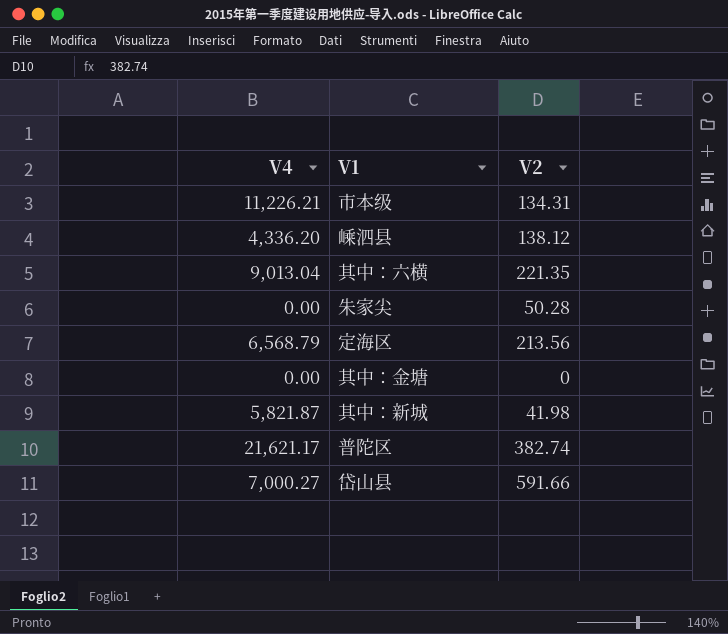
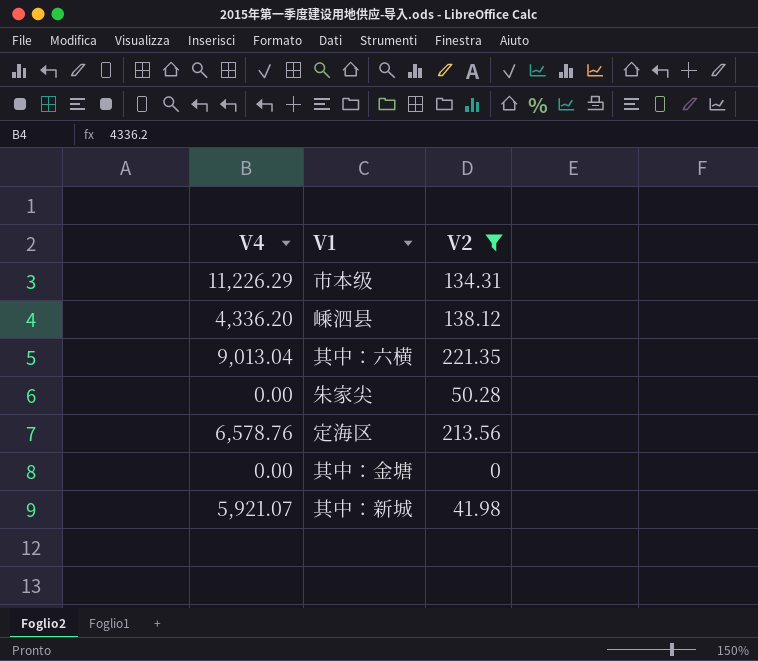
filter: none -> V2 <= 221.35
市本级 | V4: 11,226.21 -> 11,226.29
定海区 | V4: 6,568.79 -> 6,578.76
其中：新城 | V4: 5,821.87 -> 5,921.07

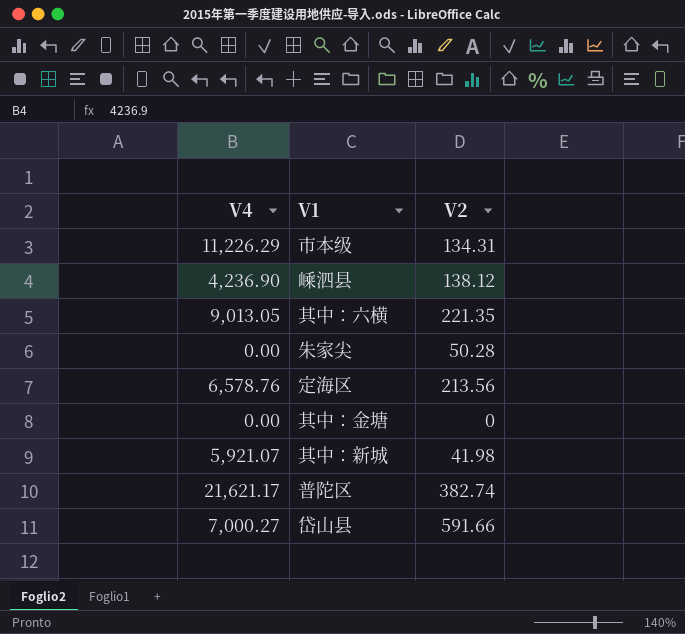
filter: V2 <= 221.35 -> none
嵊泗县 | V4: 4,336.20 -> 4,236.90
其中：六横 | V4: 9,013.04 -> 9,013.05

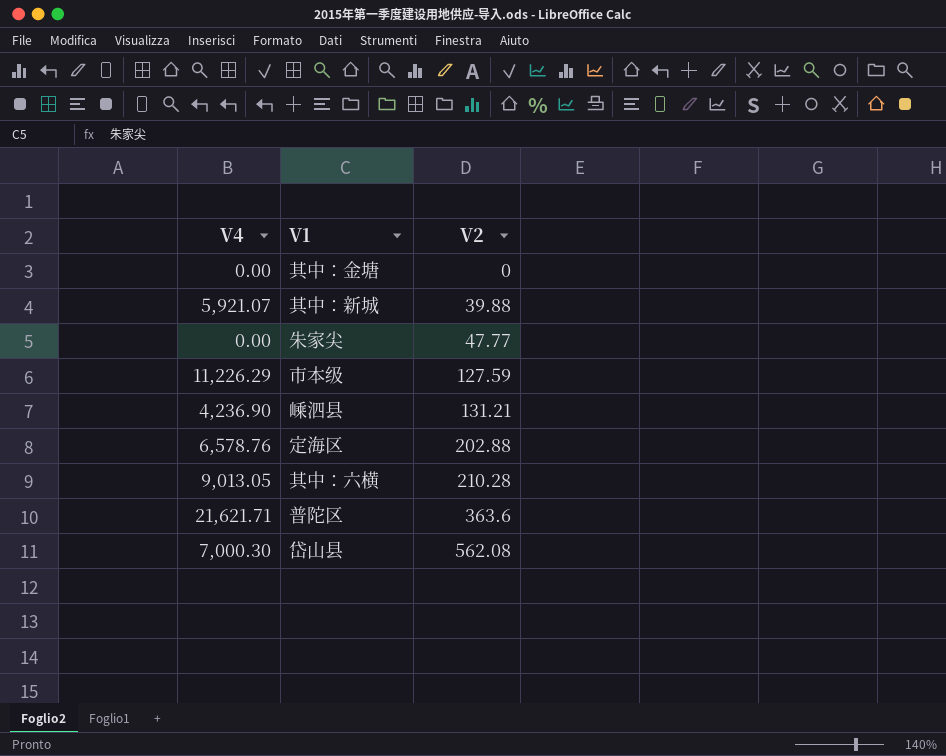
row order: none -> V2 ascending
其中：新城 | V2: 41.98 -> 39.88
朱家尖 | V2: 50.28 -> 47.77
市本级 | V2: 134.31 -> 127.59
嵊泗县 | V2: 138.12 -> 131.21
定海区 | V2: 213.56 -> 202.88
其中：六横 | V2: 221.35 -> 210.28
普陀区 | V4: 21,621.17 -> 21,621.71
普陀区 | V2: 382.74 -> 363.6
岱山县 | V4: 7,000.27 -> 7,000.30
岱山县 | V2: 591.66 -> 562.08

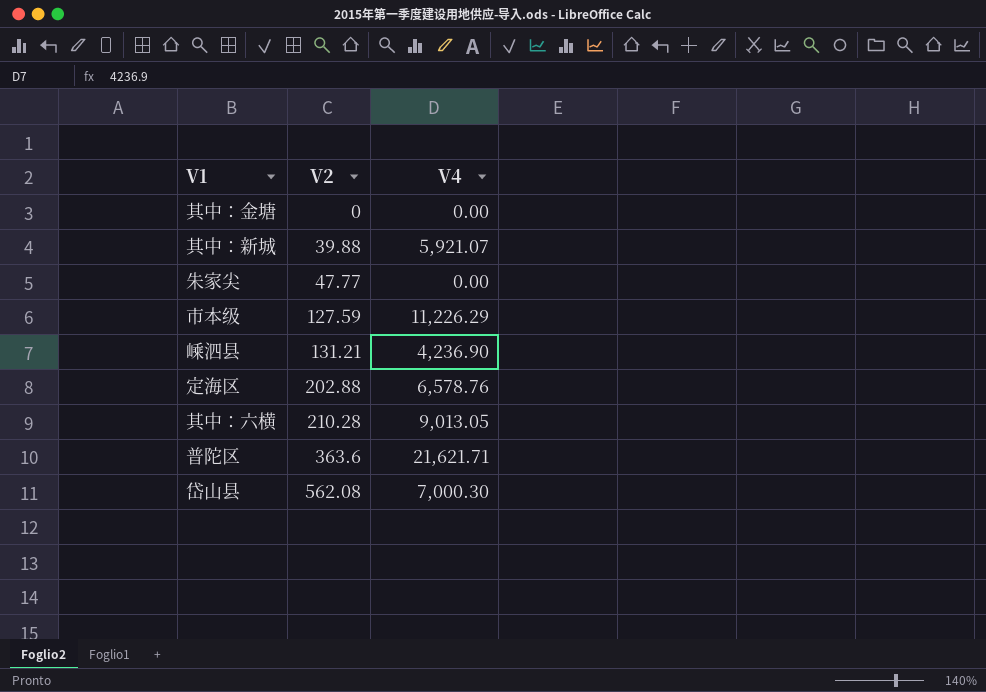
column V4 | position: 1 -> 3

